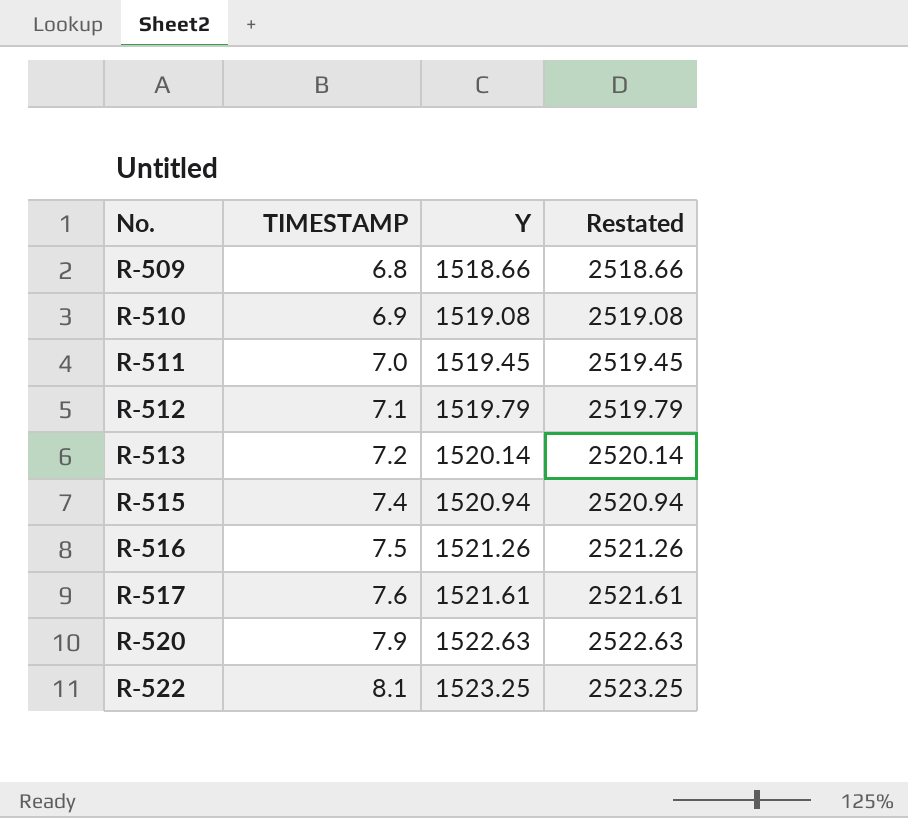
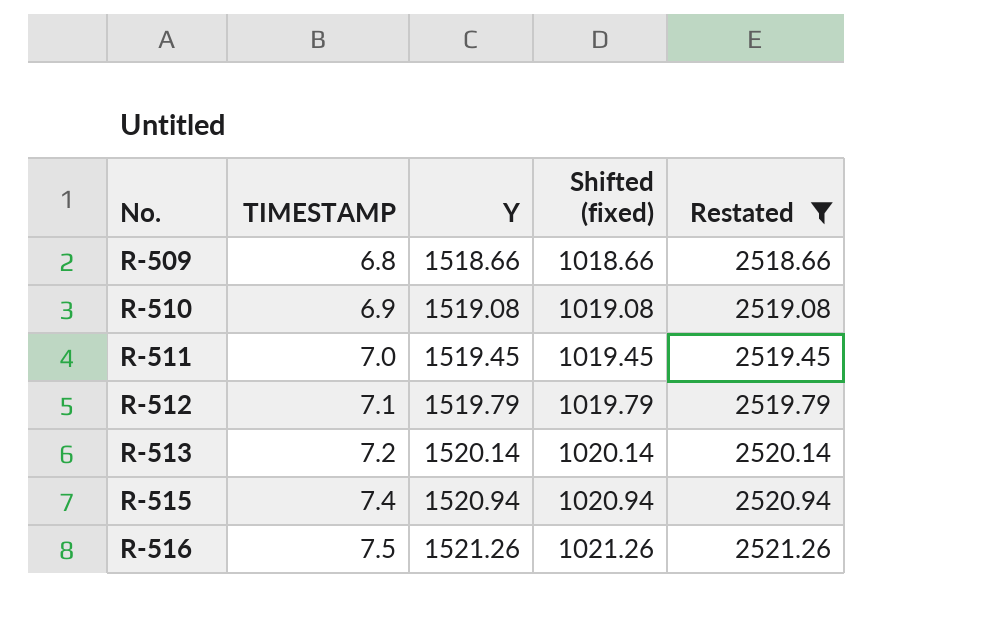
filter: none -> Restated <= 2521.26
column Shifted (fixed) | formula: none -> [Y] - 500

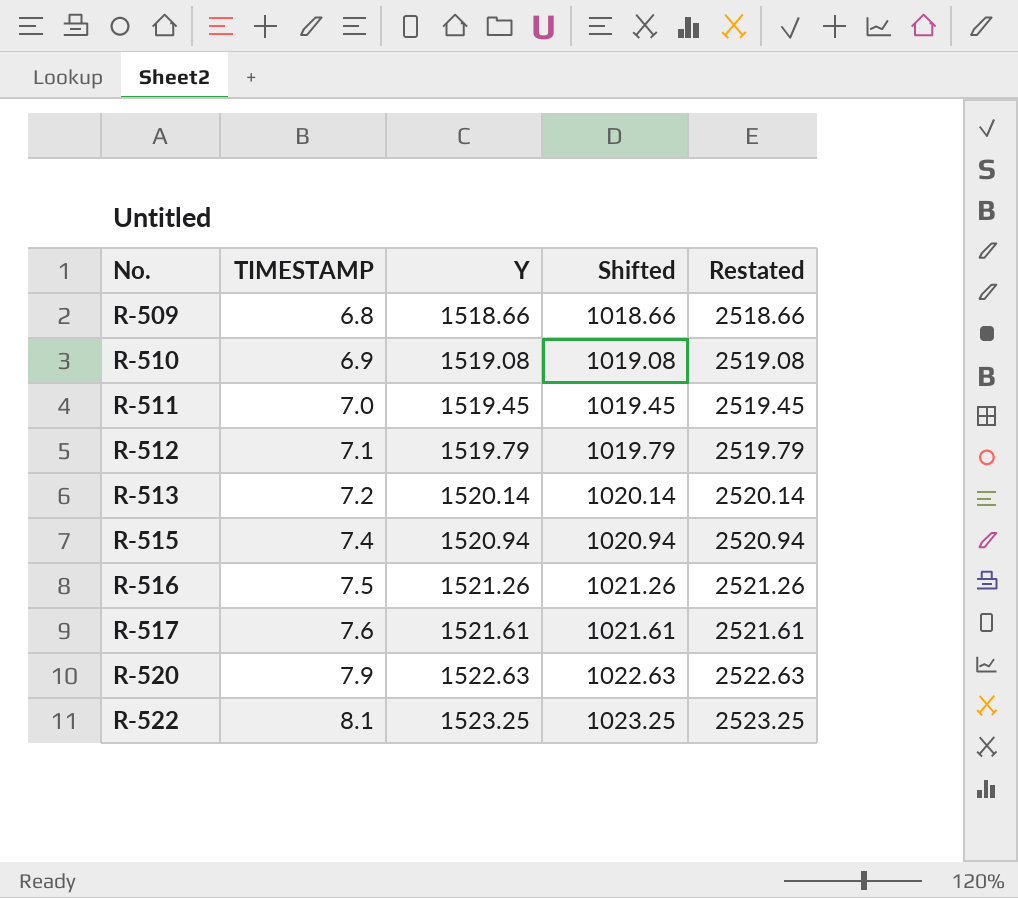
filter: Restated <= 2521.26 -> none
column name: Shifted (fixed) -> Shifted

